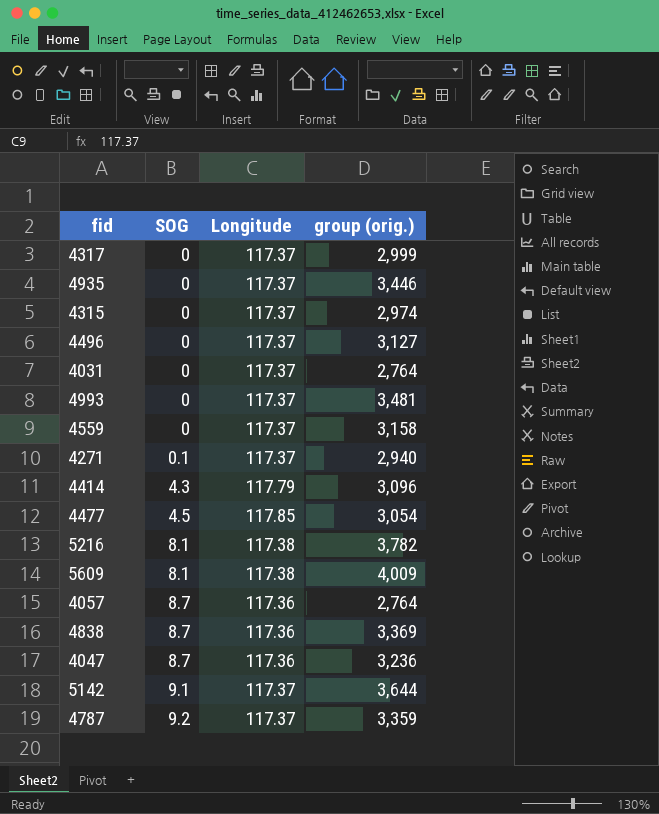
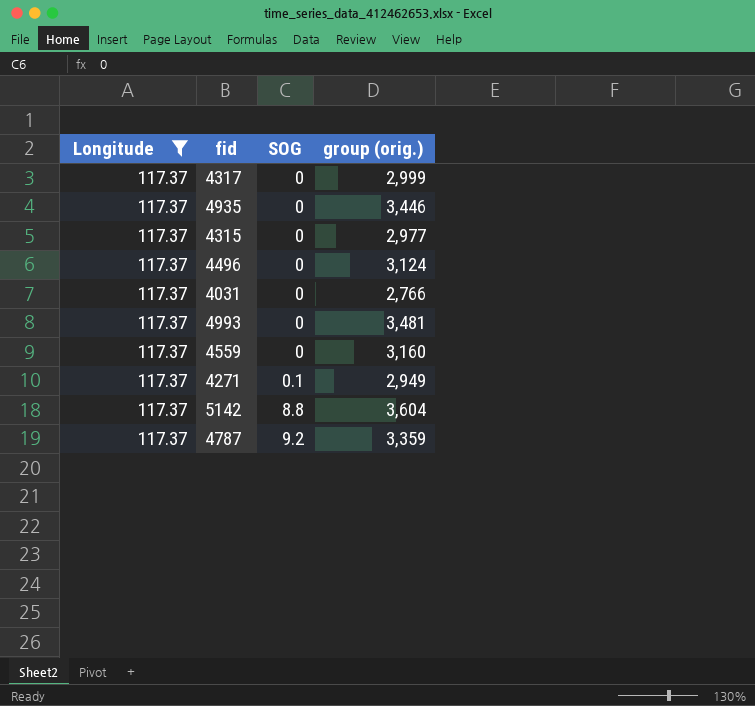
filter: none -> Longitude = 117.37
column Longitude | position: 3 -> 1
4315 | group (orig.): 2,974 -> 2,977
4496 | group (orig.): 3,127 -> 3,124
4031 | group (orig.): 2,764 -> 2,766
4559 | group (orig.): 3,158 -> 3,160
4271 | group (orig.): 2,940 -> 2,949
5142 | SOG: 9.1 -> 8.8
5142 | group (orig.): 3,644 -> 3,604

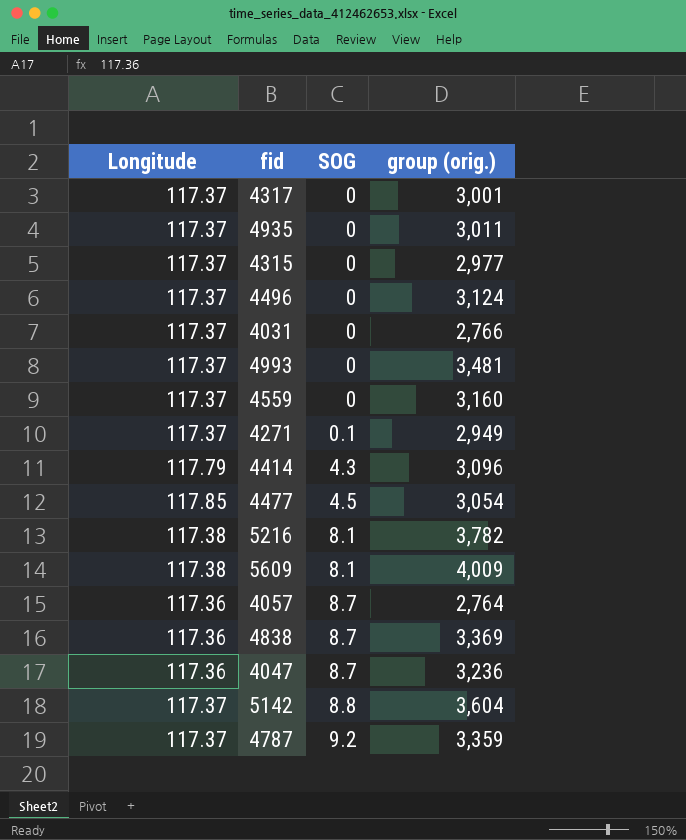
filter: Longitude = 117.37 -> none
4317 | group (orig.): 2,999 -> 3,001
4935 | group (orig.): 3,446 -> 3,011

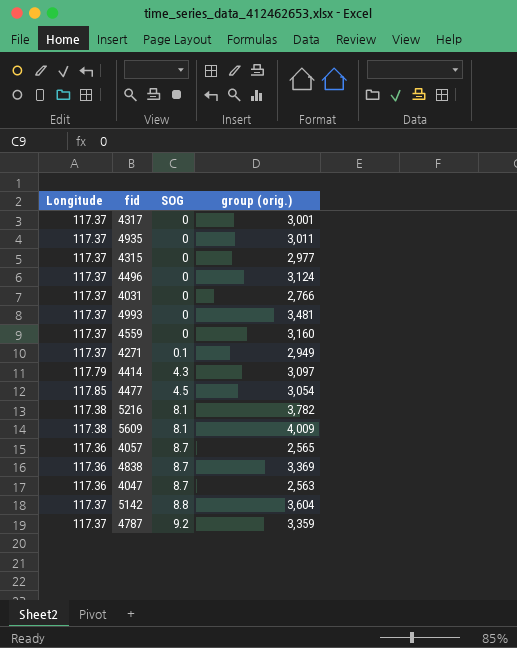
4414 | group (orig.): 3,096 -> 3,097
4057 | group (orig.): 2,764 -> 2,565
4047 | group (orig.): 3,236 -> 2,563

